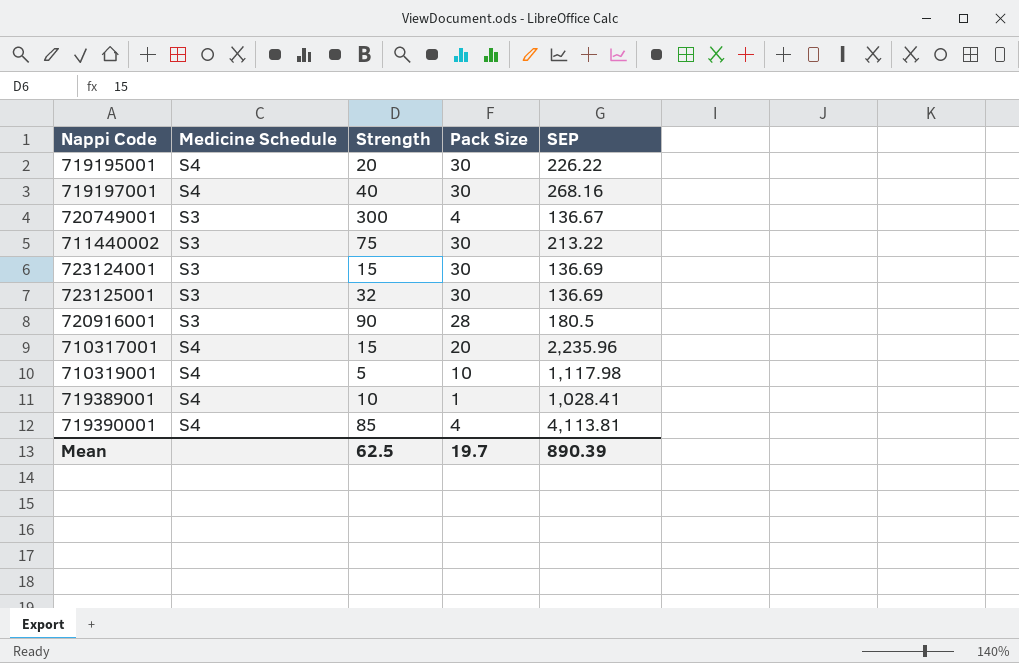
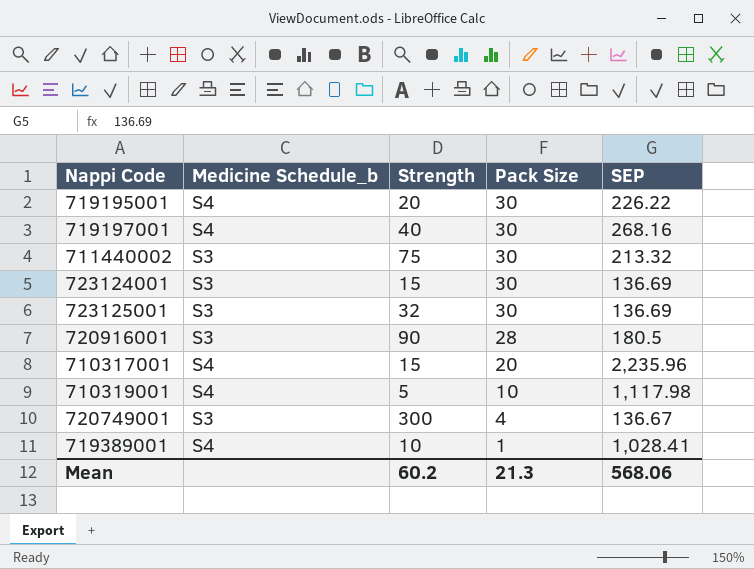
row order: none -> Pack Size descending
column name: Medicine Schedule -> Medicine Schedule_b
row 719390001: S4 | 85 | 4 | 4,113.81 -> none
711440002 | SEP: 213.22 -> 213.32
Mean | Strength: 62.5 -> 60.2
Mean | Pack Size: 19.7 -> 21.3
Mean | SEP: 890.39 -> 568.06

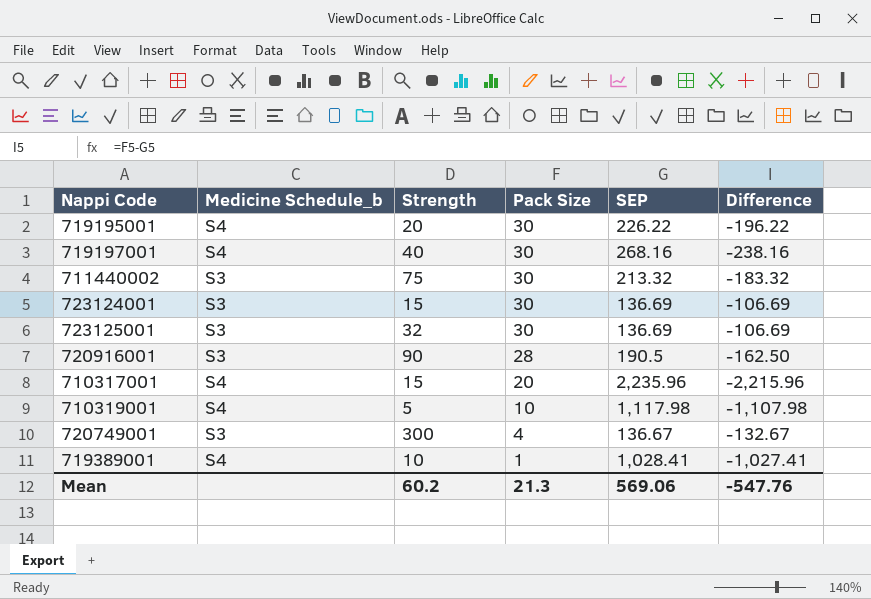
column Difference | formula: none -> [Pack Size] - [SEP]
720916001 | SEP: 180.5 -> 190.5
Mean | SEP: 568.06 -> 569.06

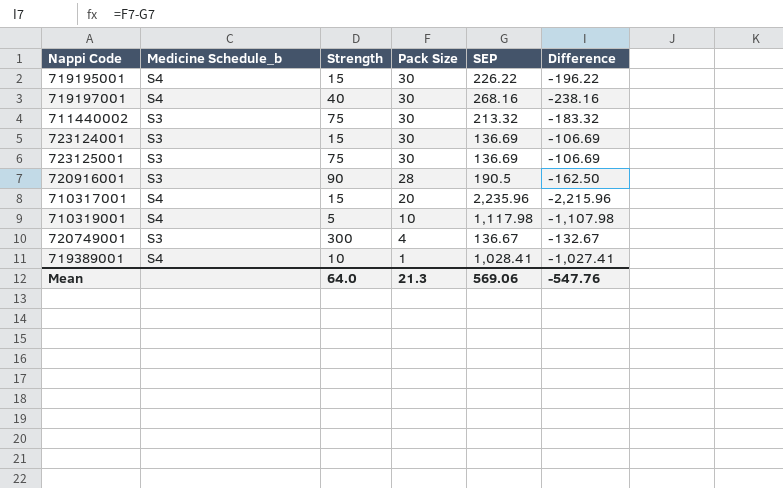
719195001 | Strength: 20 -> 15
723125001 | Strength: 32 -> 75
Mean | Strength: 60.2 -> 64.0

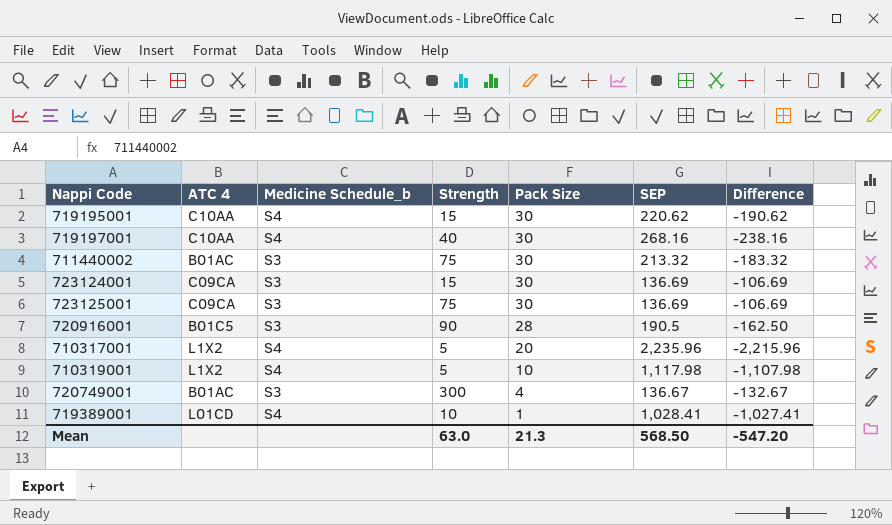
column ATC 4 | position: none -> 2
719195001 | SEP: 226.22 -> 220.62
719195001 | Difference: -196.22 -> -190.62
710317001 | Strength: 15 -> 5
Mean | Strength: 64.0 -> 63.0
Mean | SEP: 569.06 -> 568.50
Mean | Difference: -547.76 -> -547.20

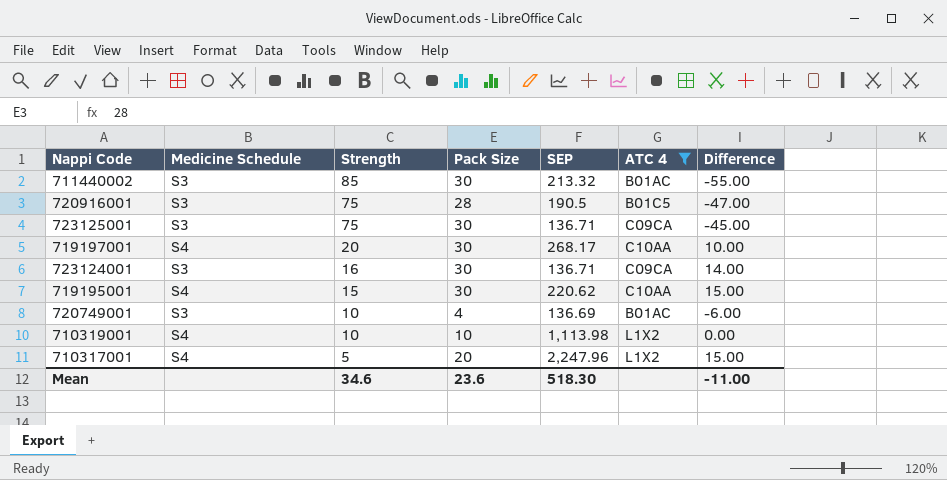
filter: none -> ATC 4 != L01CD
row order: Pack Size descending -> Strength descending
column name: Medicine Schedule_b -> Medicine Schedule
column ATC 4 | position: 2 -> 6
column Difference | formula: [Pack Size] - [SEP] -> [Pack Size] - [Strength]
711440002 | Strength: 75 -> 85
720916001 | Strength: 90 -> 75
723125001 | SEP: 136.69 -> 136.71
719197001 | Strength: 40 -> 20
719197001 | SEP: 268.16 -> 268.17
723124001 | Strength: 15 -> 16
723124001 | SEP: 136.69 -> 136.71
720749001 | Strength: 300 -> 10
720749001 | SEP: 136.67 -> 136.69
710319001 | Strength: 5 -> 10
710319001 | SEP: 1,117.98 -> 1,113.98
710317001 | SEP: 2,235.96 -> 2,247.96
Mean | Strength: 63.0 -> 34.6
Mean | Pack Size: 21.3 -> 23.6
Mean | SEP: 568.50 -> 518.30
Mean | Difference: -547.20 -> -11.00

